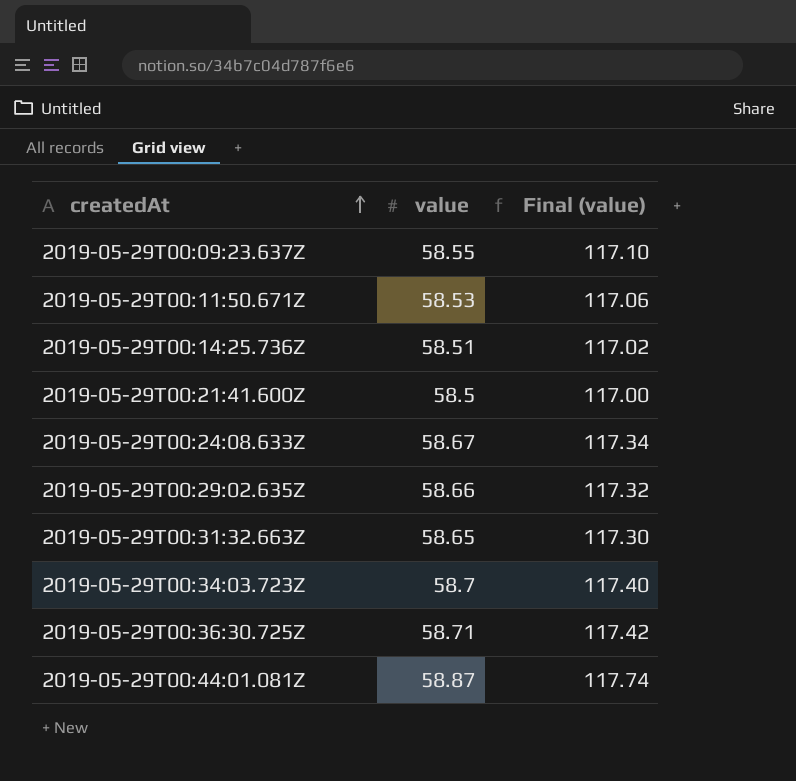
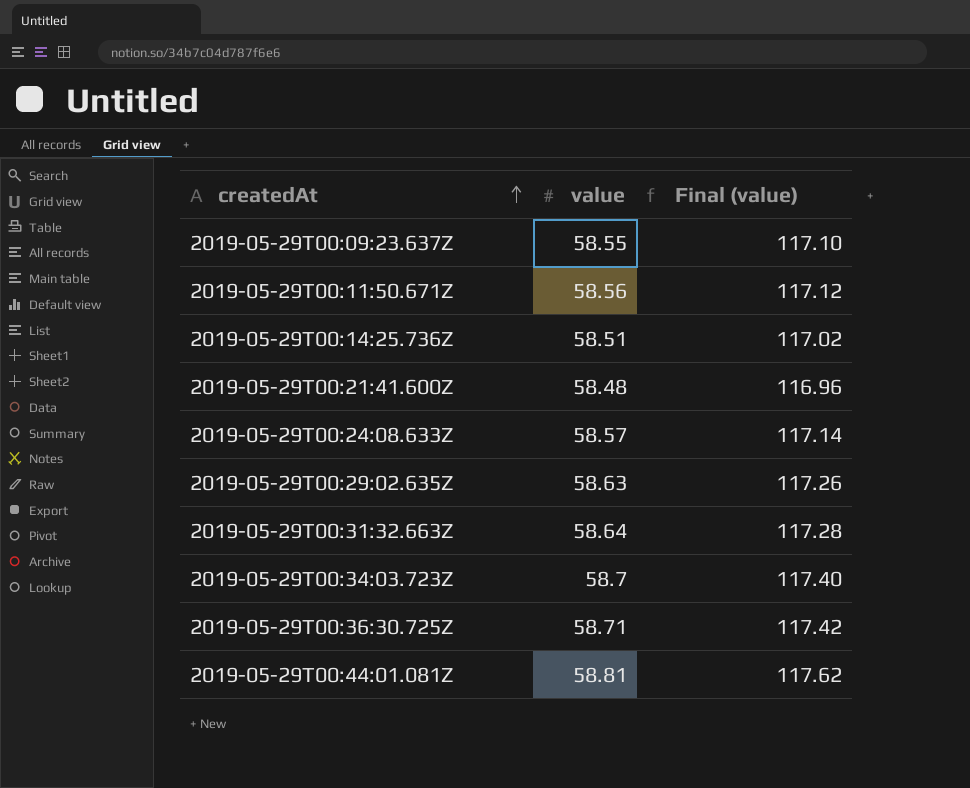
2019-05-29T00:11:50.671Z | value: 58.53 -> 58.56
2019-05-29T00:11:50.671Z | Final (value): 117.06 -> 117.12
2019-05-29T00:21:41.600Z | value: 58.5 -> 58.48
2019-05-29T00:21:41.600Z | Final (value): 117.00 -> 116.96
2019-05-29T00:24:08.633Z | value: 58.67 -> 58.57
2019-05-29T00:24:08.633Z | Final (value): 117.34 -> 117.14
2019-05-29T00:29:02.635Z | value: 58.66 -> 58.63
2019-05-29T00:29:02.635Z | Final (value): 117.32 -> 117.26
2019-05-29T00:31:32.663Z | value: 58.65 -> 58.64
2019-05-29T00:31:32.663Z | Final (value): 117.30 -> 117.28
2019-05-29T00:44:01.081Z | value: 58.87 -> 58.81
2019-05-29T00:44:01.081Z | Final (value): 117.74 -> 117.62

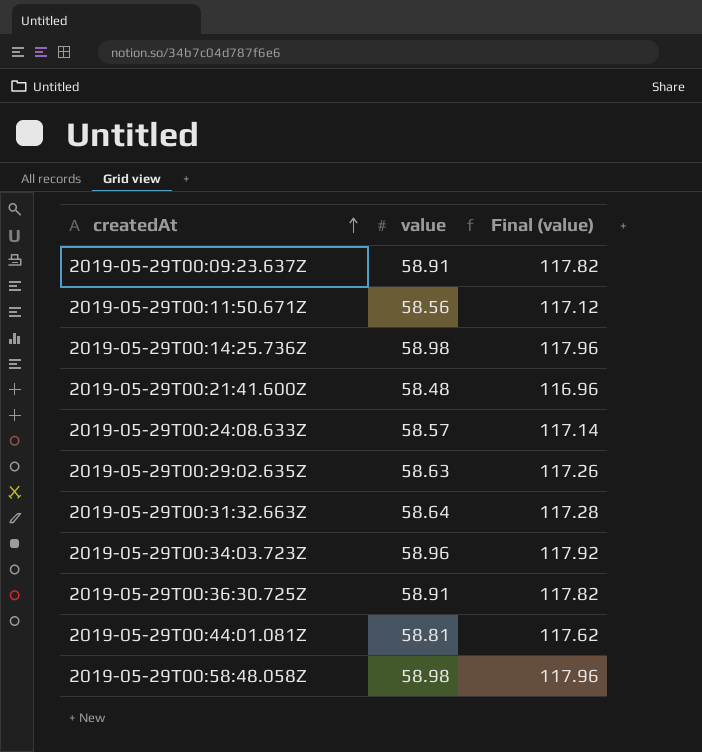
2019-05-29T00:09:23.637Z | value: 58.55 -> 58.91
2019-05-29T00:09:23.637Z | Final (value): 117.10 -> 117.82
2019-05-29T00:14:25.736Z | value: 58.51 -> 58.98
2019-05-29T00:14:25.736Z | Final (value): 117.02 -> 117.96
2019-05-29T00:34:03.723Z | value: 58.7 -> 58.96
2019-05-29T00:34:03.723Z | Final (value): 117.40 -> 117.92
2019-05-29T00:36:30.725Z | value: 58.71 -> 58.91
2019-05-29T00:36:30.725Z | Final (value): 117.42 -> 117.82
row 2019-05-29T00:58:48.058Z: none -> 58.98 | 117.96

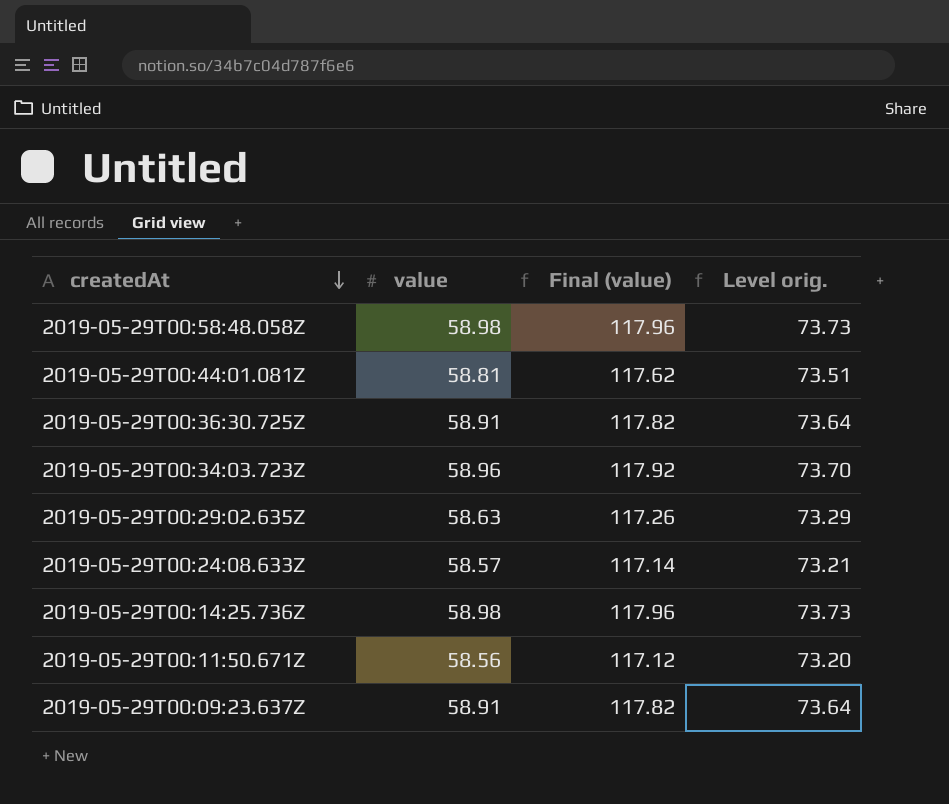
row order: createdAt ascending -> createdAt descending
column Level orig. | formula: none -> [value] * 1.25
row 2019-05-29T00:21:41.600Z: 58.48 | 116.96 -> none
row 2019-05-29T00:31:32.663Z: 58.64 | 117.28 -> none

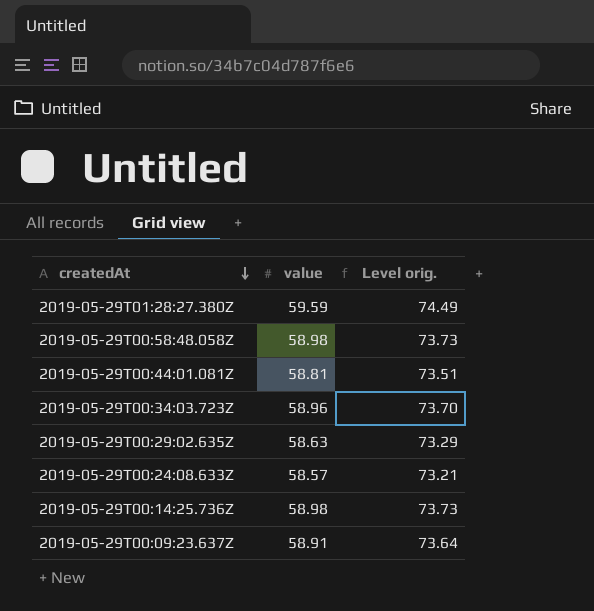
column Final (value) | formula: [value] * 2 -> none
row 2019-05-29T00:36:30.725Z: 58.91 | 117.82 | 73.64 -> none
row 2019-05-29T00:11:50.671Z: 58.56 | 117.12 | 73.20 -> none
row 2019-05-29T01:28:27.380Z: none -> 59.59 | 74.49

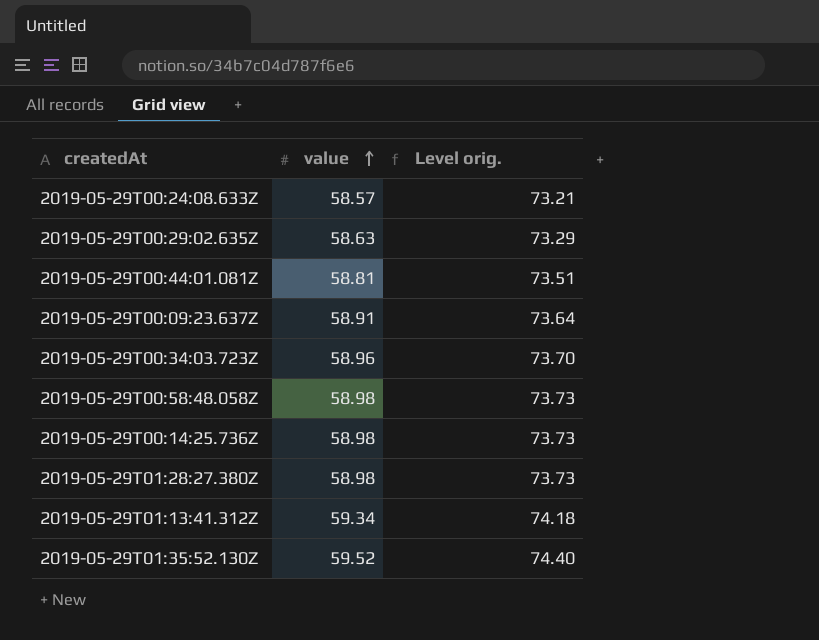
row order: createdAt descending -> value ascending
2019-05-29T01:28:27.380Z | value: 59.59 -> 58.98
2019-05-29T01:28:27.380Z | Level orig.: 74.49 -> 73.73
row 2019-05-29T01:13:41.312Z: none -> 59.34 | 74.18
row 2019-05-29T01:35:52.130Z: none -> 59.52 | 74.40

